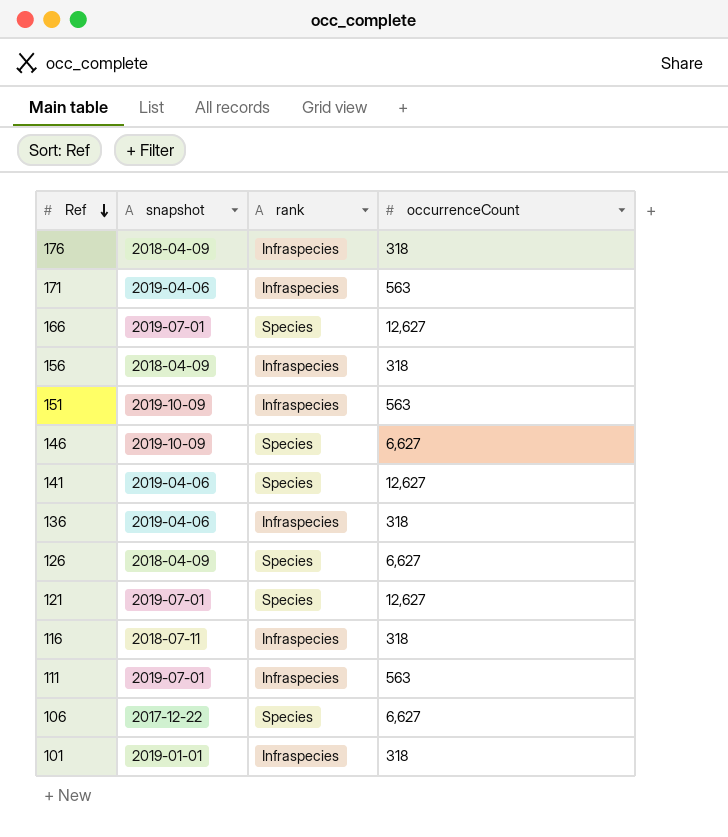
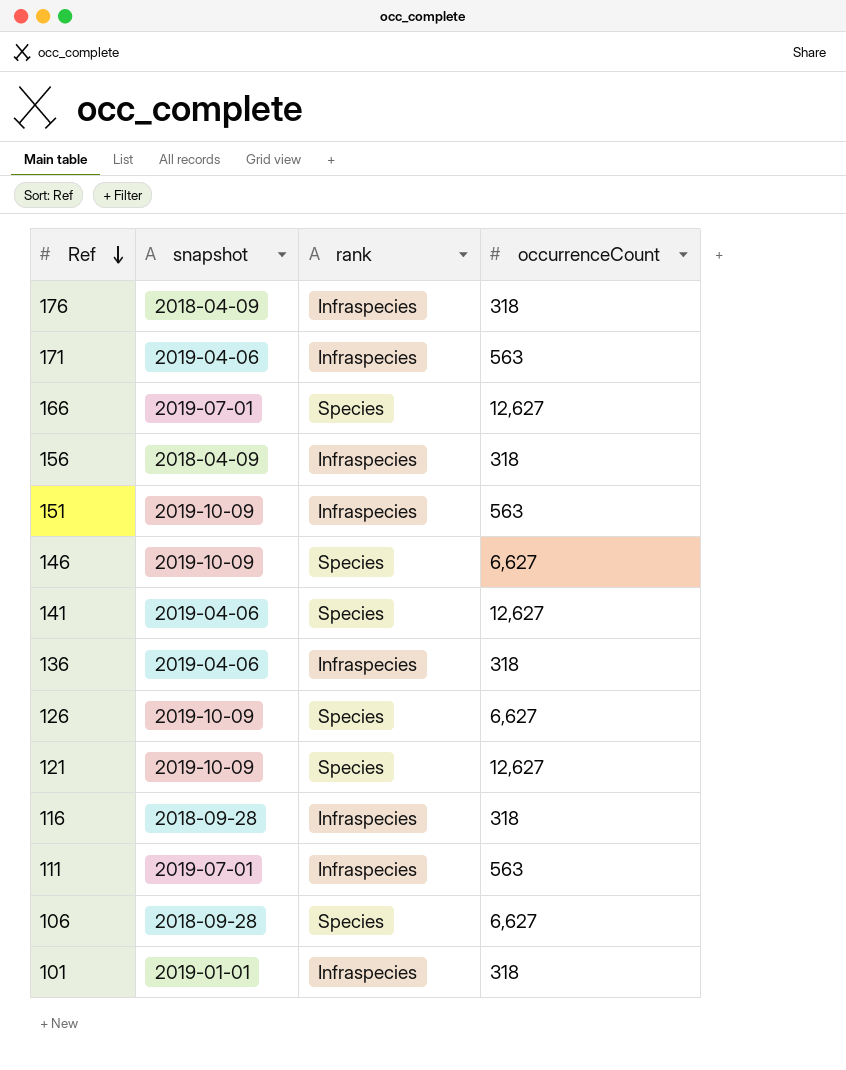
126 | snapshot: 2018-04-09 -> 2019-10-09
121 | snapshot: 2019-07-01 -> 2019-10-09
116 | snapshot: 2018-07-11 -> 2018-09-28
106 | snapshot: 2017-12-22 -> 2018-09-28

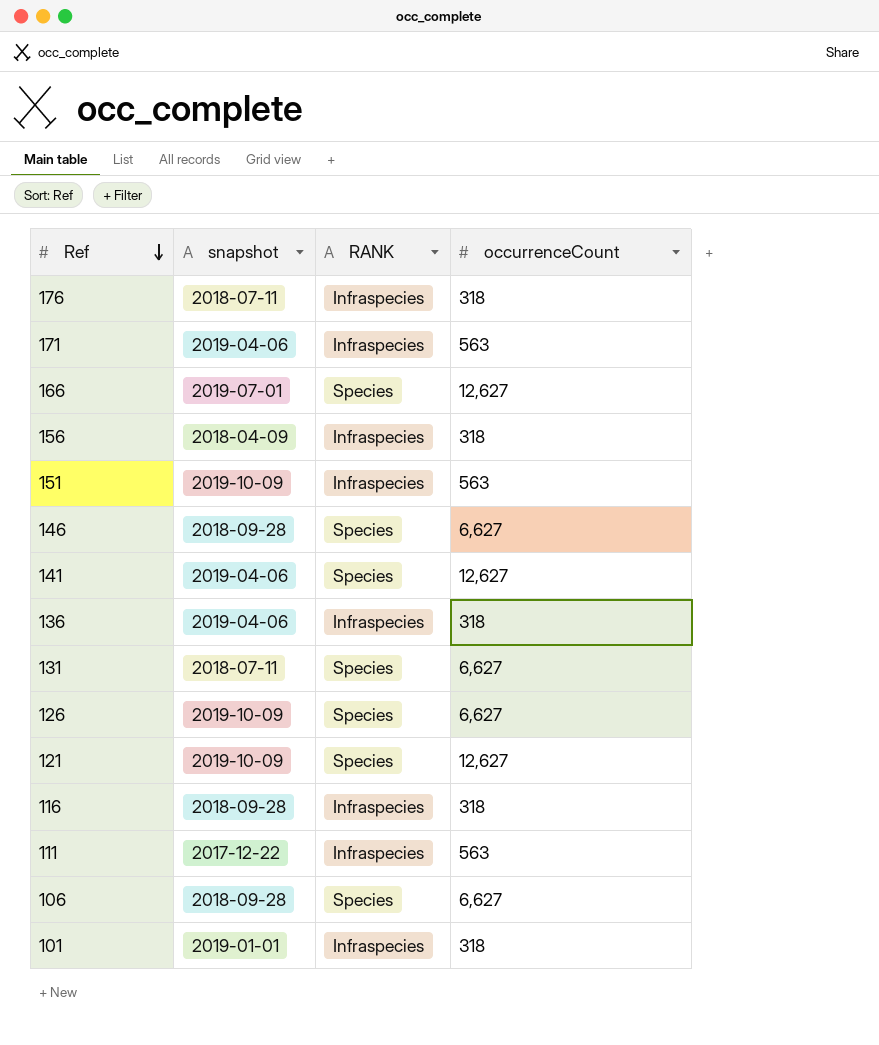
column name: rank -> RANK
176 | snapshot: 2018-04-09 -> 2018-07-11
146 | snapshot: 2019-10-09 -> 2018-09-28
row 131: none -> 2018-07-11 | Species | 6,627
111 | snapshot: 2019-07-01 -> 2017-12-22

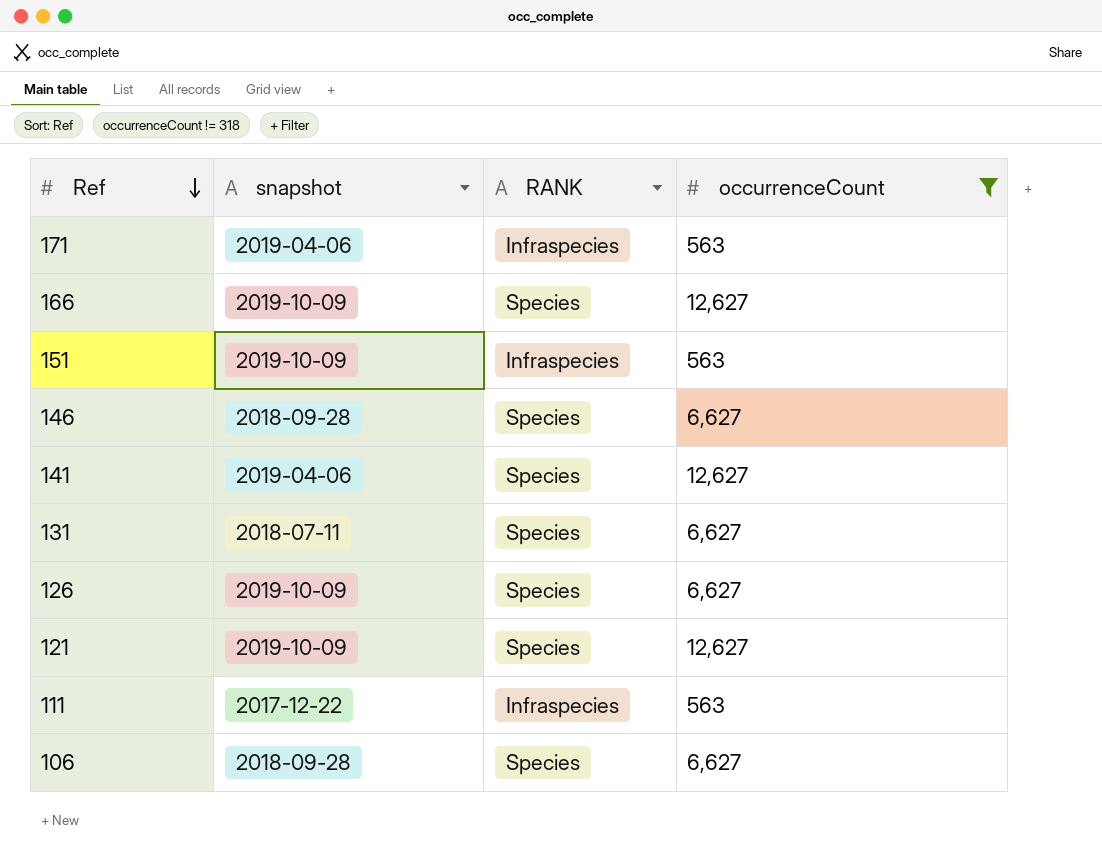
filter: none -> occurrenceCount != 318
166 | snapshot: 2019-07-01 -> 2019-10-09

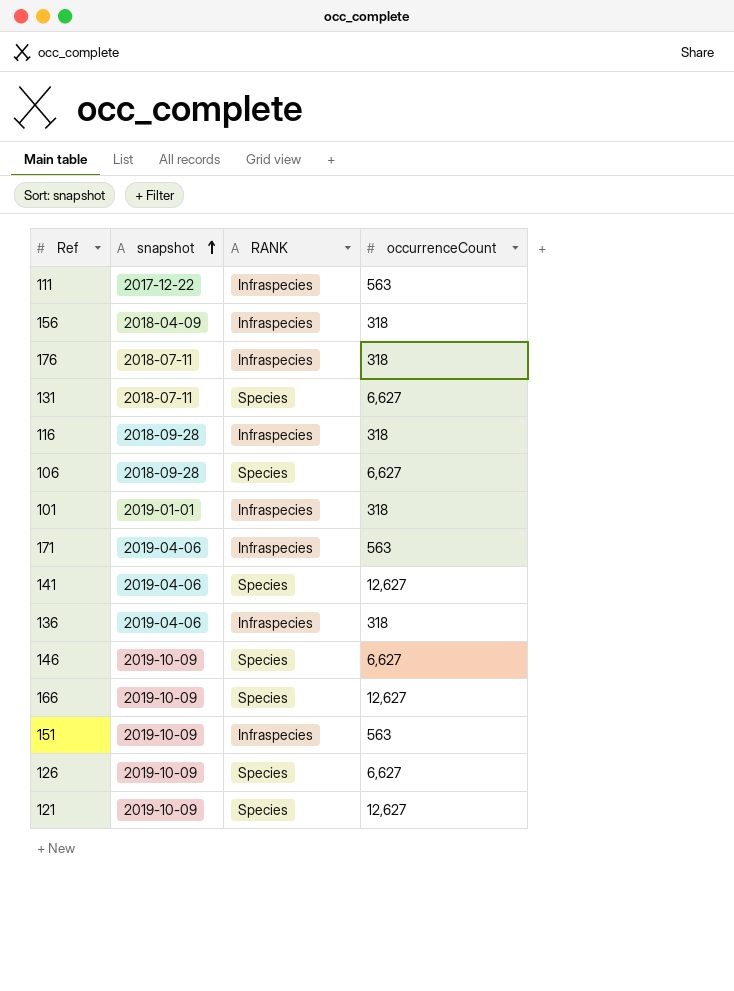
filter: occurrenceCount != 318 -> none
row order: Ref descending -> snapshot ascending
146 | snapshot: 2018-09-28 -> 2019-10-09

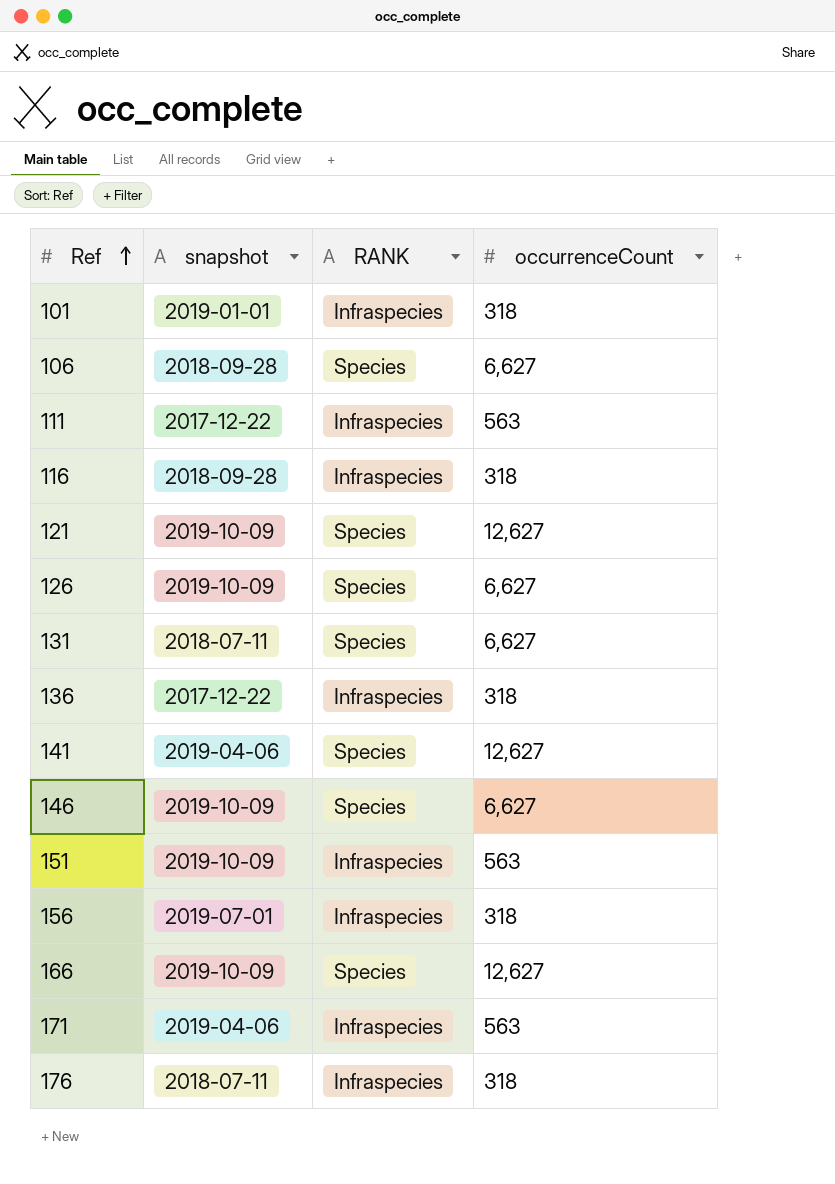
row order: snapshot ascending -> Ref ascending
136 | snapshot: 2019-04-06 -> 2017-12-22
156 | snapshot: 2018-04-09 -> 2019-07-01

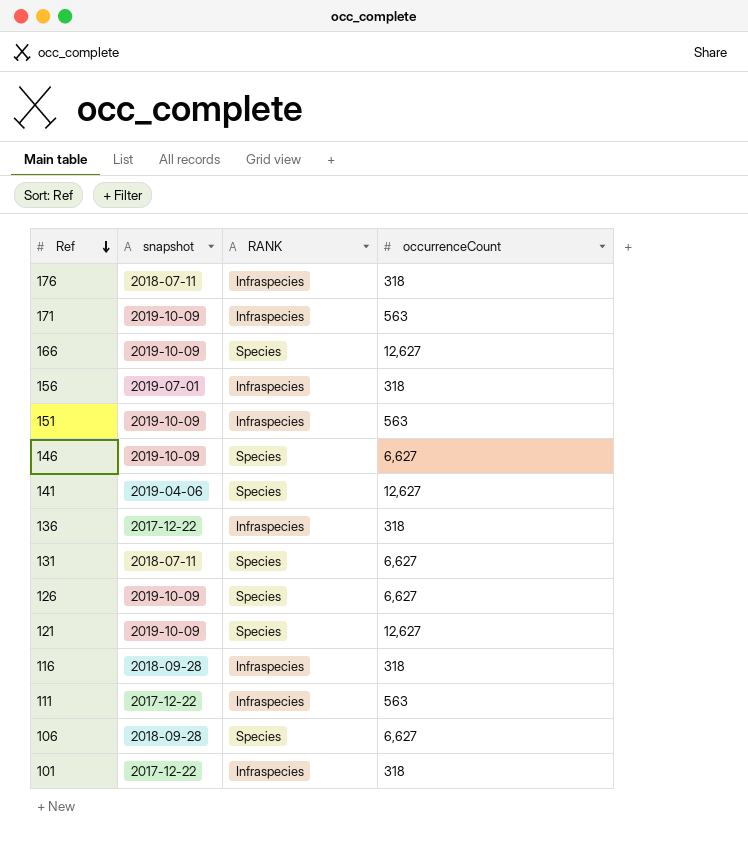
row order: Ref ascending -> Ref descending
171 | snapshot: 2019-04-06 -> 2019-10-09
101 | snapshot: 2019-01-01 -> 2017-12-22

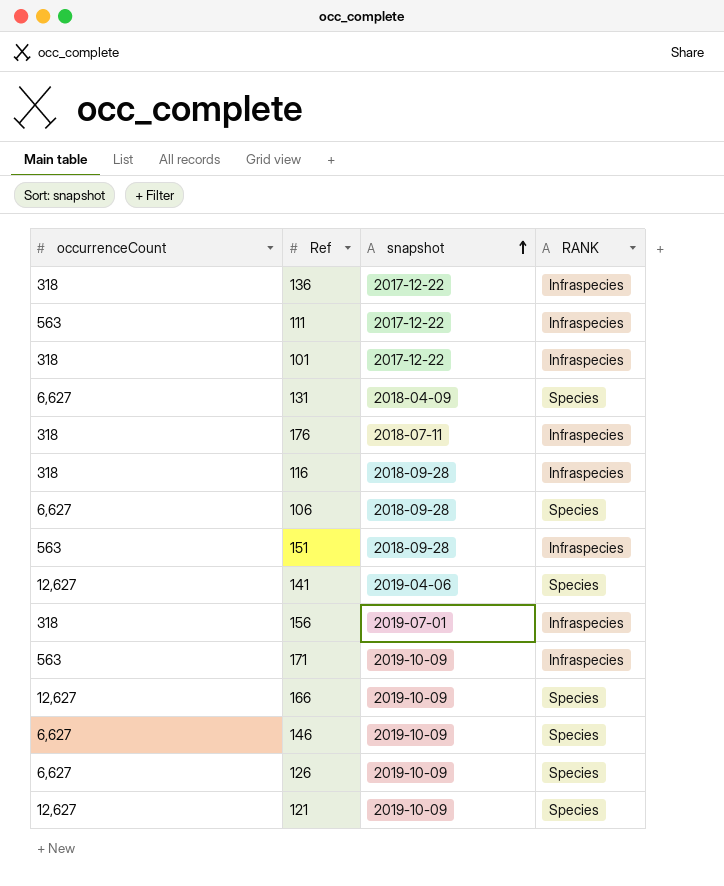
row order: Ref descending -> snapshot ascending
column occurrenceCount | position: 4 -> 1
131 | snapshot: 2018-07-11 -> 2018-04-09
151 | snapshot: 2019-10-09 -> 2018-09-28

